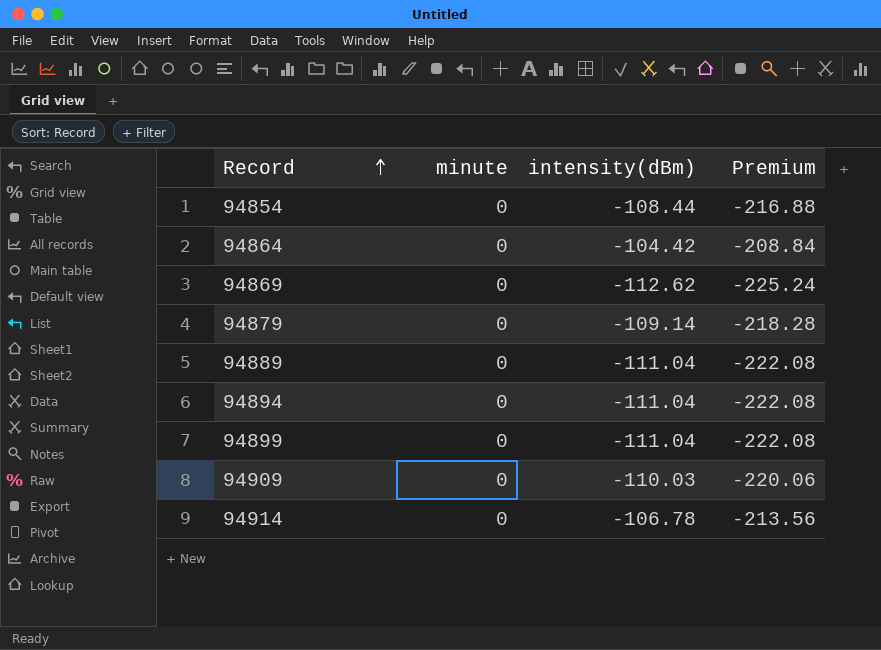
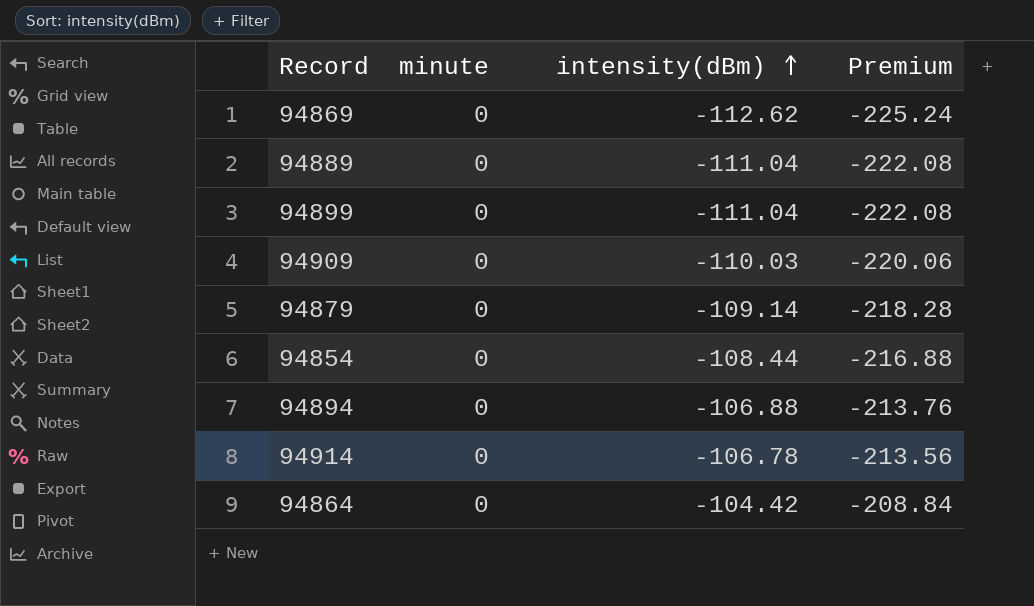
row order: Record ascending -> intensity(dBm) ascending
94894 | intensity(dBm): -111.04 -> -106.88
94894 | Premium: -222.08 -> -213.76

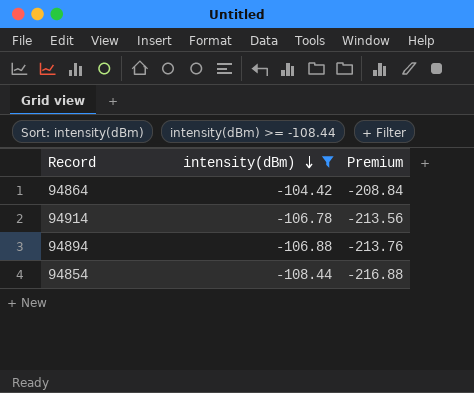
filter: none -> intensity(dBm) >= -108.44
row order: intensity(dBm) ascending -> intensity(dBm) descending
column minute | position: 2 -> none

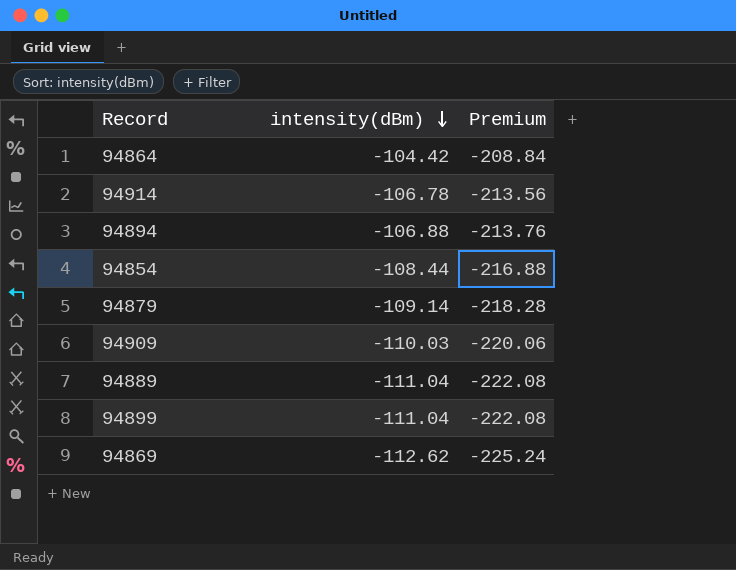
filter: intensity(dBm) >= -108.44 -> none

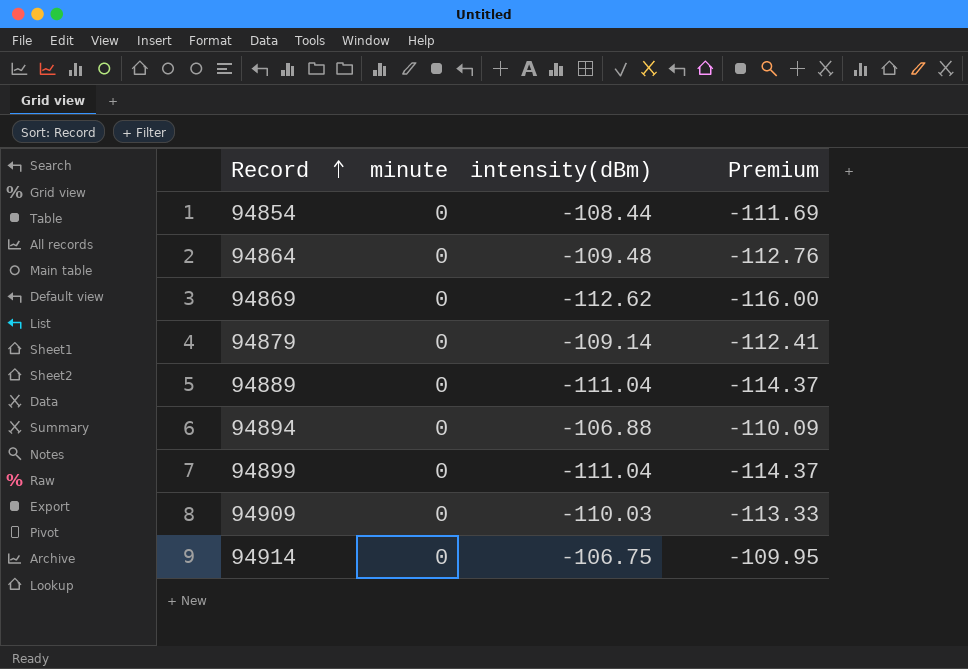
row order: intensity(dBm) descending -> Record ascending
column minute | position: none -> 2
column Premium | formula: [intensity(dBm)] * 2 -> [intensity(dBm)] * 1.03
94864 | intensity(dBm): -104.42 -> -109.48
94914 | intensity(dBm): -106.78 -> -106.75

